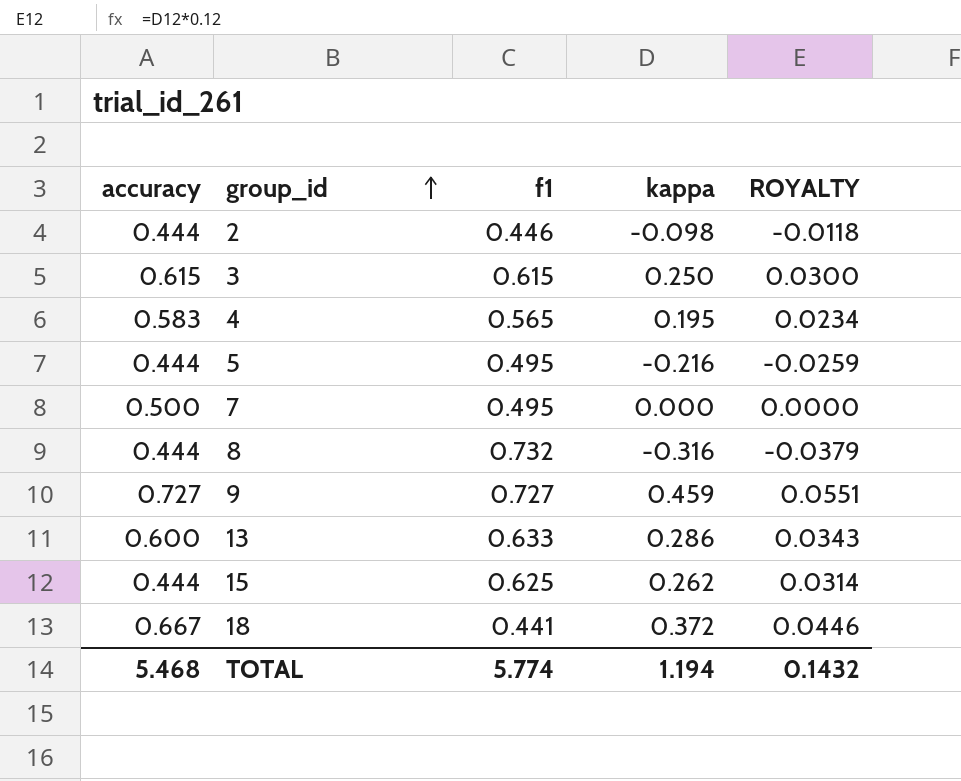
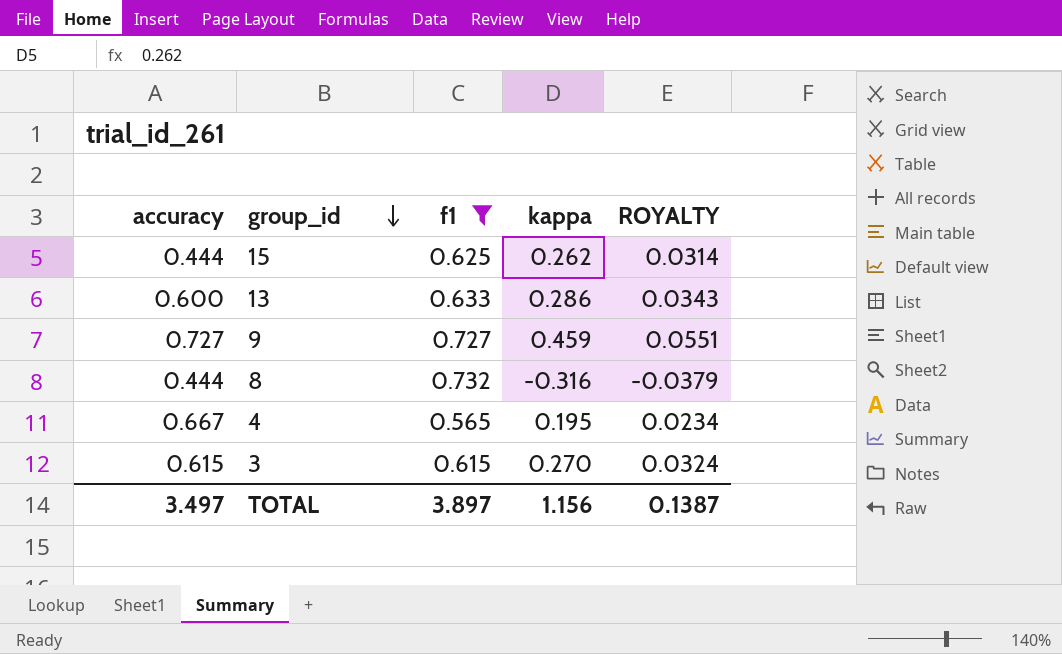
filter: none -> f1 >= 0.565
row order: group_id ascending -> group_id descending
4 | accuracy: 0.583 -> 0.667
3 | kappa: 0.250 -> 0.270
3 | ROYALTY: 0.0300 -> 0.0324
TOTAL | accuracy: 5.468 -> 3.497
TOTAL | f1: 5.774 -> 3.897
TOTAL | kappa: 1.194 -> 1.156
TOTAL | ROYALTY: 0.1432 -> 0.1387

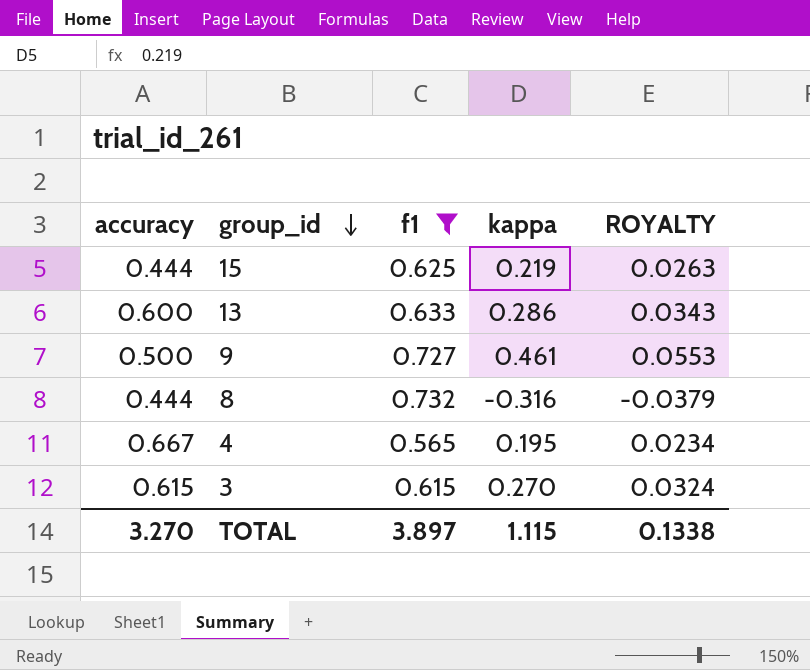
15 | kappa: 0.262 -> 0.219
15 | ROYALTY: 0.0314 -> 0.0263
9 | accuracy: 0.727 -> 0.500
9 | kappa: 0.459 -> 0.461
9 | ROYALTY: 0.0551 -> 0.0553
TOTAL | accuracy: 3.497 -> 3.270
TOTAL | kappa: 1.156 -> 1.115
TOTAL | ROYALTY: 0.1387 -> 0.1338

